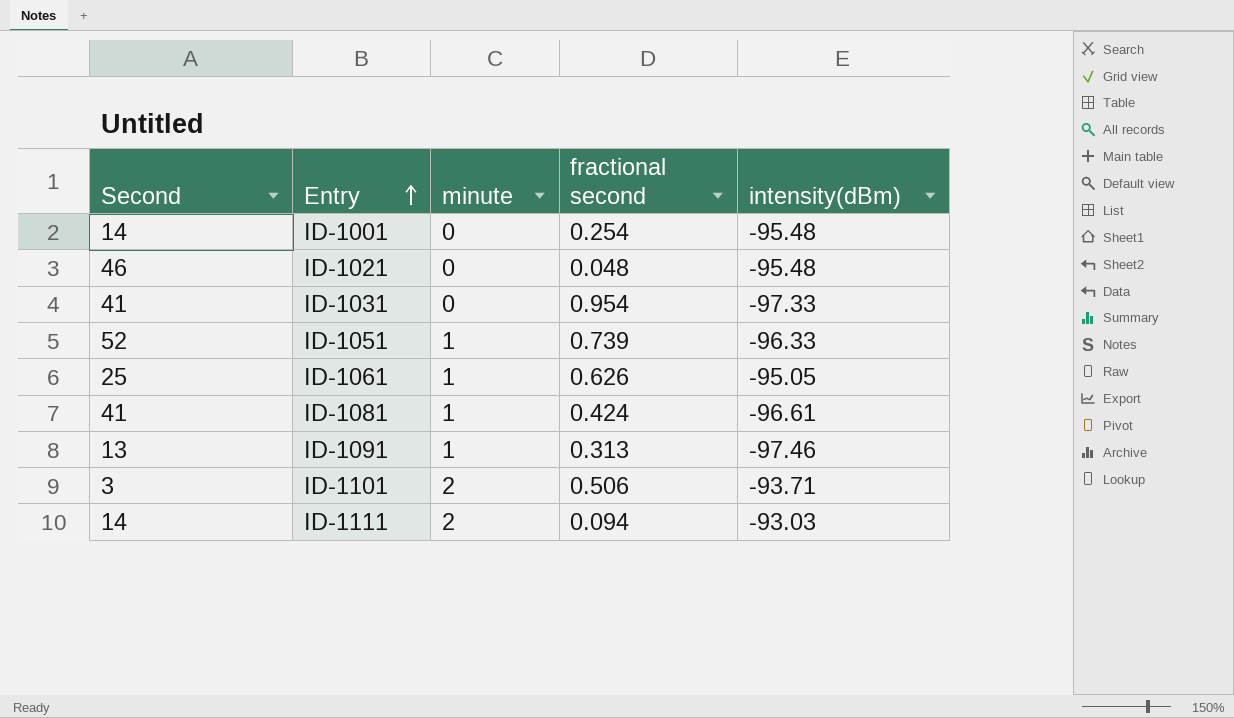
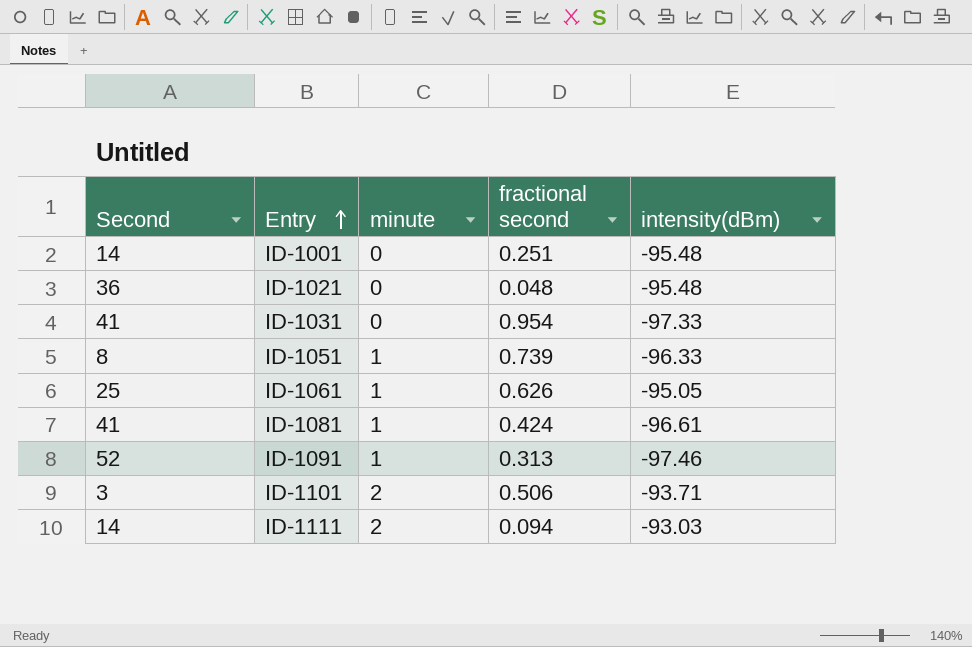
ID-1001 | fractional second: 0.254 -> 0.251
ID-1021 | Second: 46 -> 36
ID-1051 | Second: 52 -> 8
ID-1091 | Second: 13 -> 52

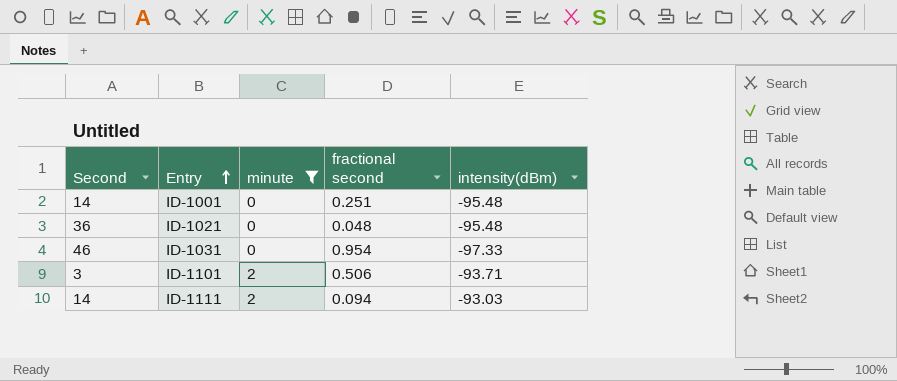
filter: none -> minute != 1
ID-1031 | Second: 41 -> 46

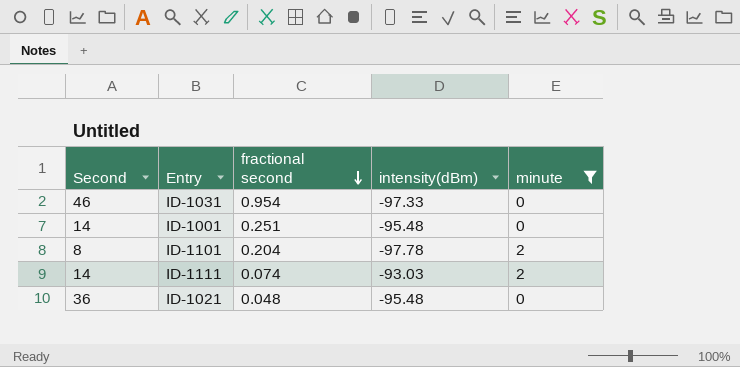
row order: Entry ascending -> fractional second descending
column minute | position: 3 -> 5
ID-1101 | Second: 3 -> 8
ID-1101 | fractional second: 0.506 -> 0.204
ID-1101 | intensity(dBm): -93.71 -> -97.78
ID-1111 | fractional second: 0.094 -> 0.074

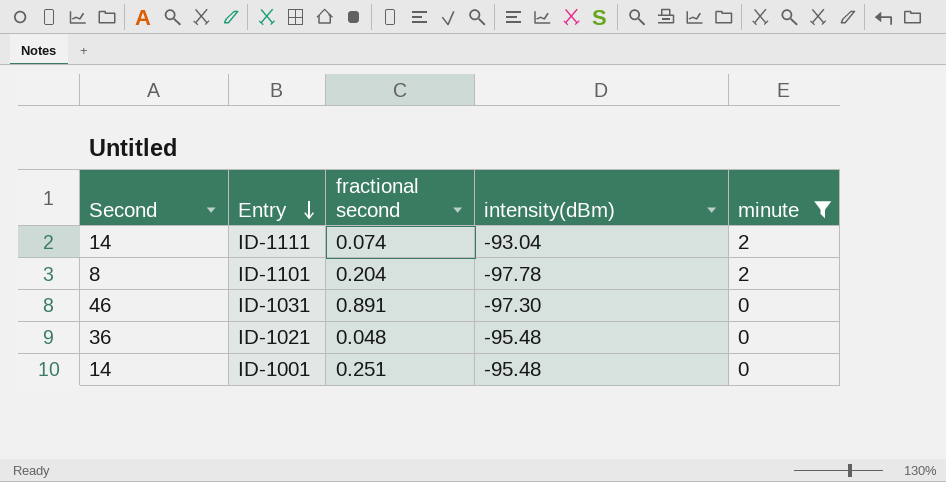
row order: fractional second descending -> Entry descending
ID-1111 | intensity(dBm): -93.03 -> -93.04
ID-1031 | fractional second: 0.954 -> 0.891
ID-1031 | intensity(dBm): -97.33 -> -97.30

